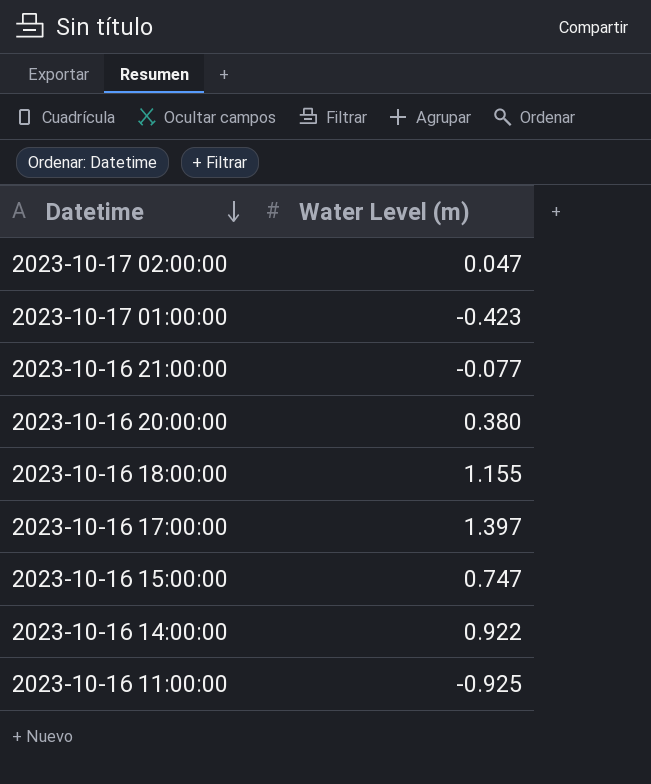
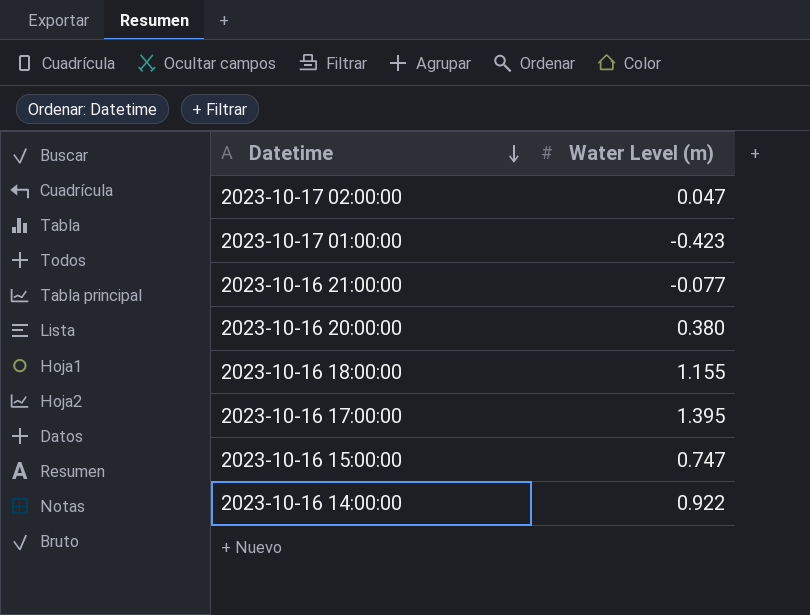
row 2023-10-16 11:00:00: -0.925 -> none
2023-10-16 17:00:00 | Water Level (m): 1.397 -> 1.395

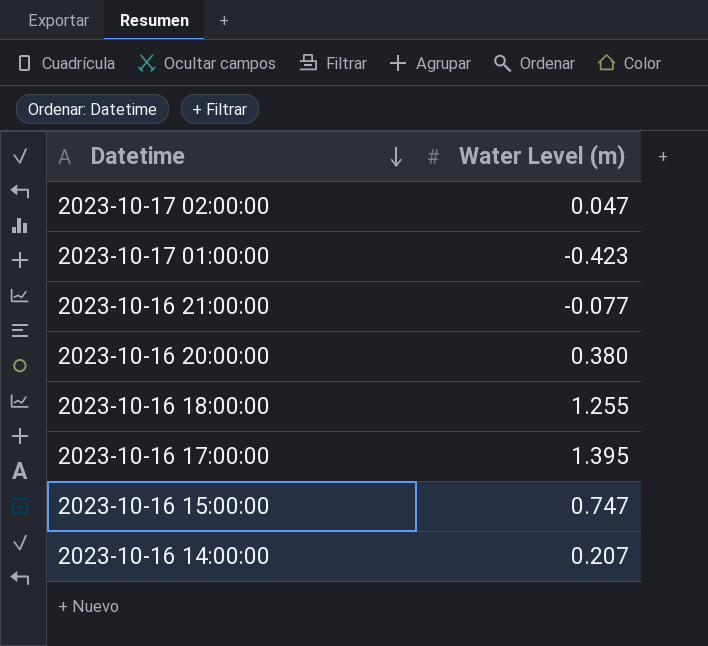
2023-10-16 18:00:00 | Water Level (m): 1.155 -> 1.255
2023-10-16 14:00:00 | Water Level (m): 0.922 -> 0.207

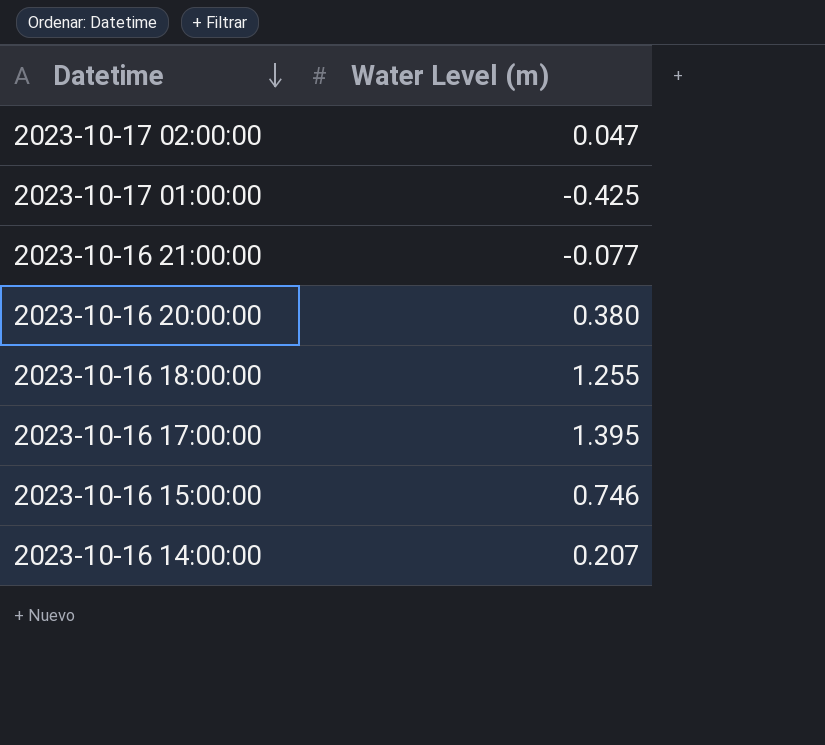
2023-10-17 01:00:00 | Water Level (m): -0.423 -> -0.425
2023-10-16 15:00:00 | Water Level (m): 0.747 -> 0.746

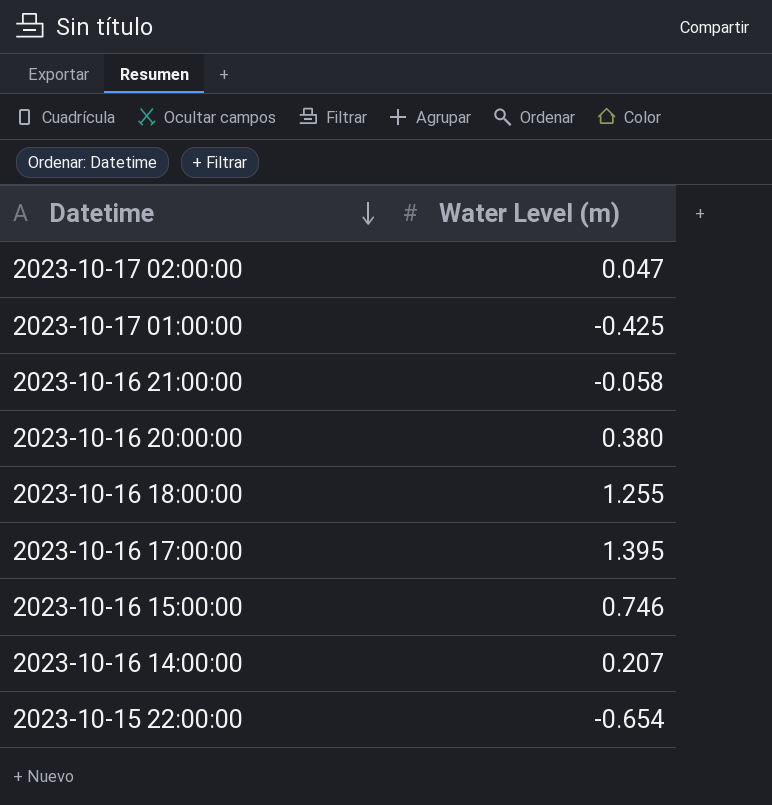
2023-10-16 21:00:00 | Water Level (m): -0.077 -> -0.058
row 2023-10-15 22:00:00: none -> -0.654

